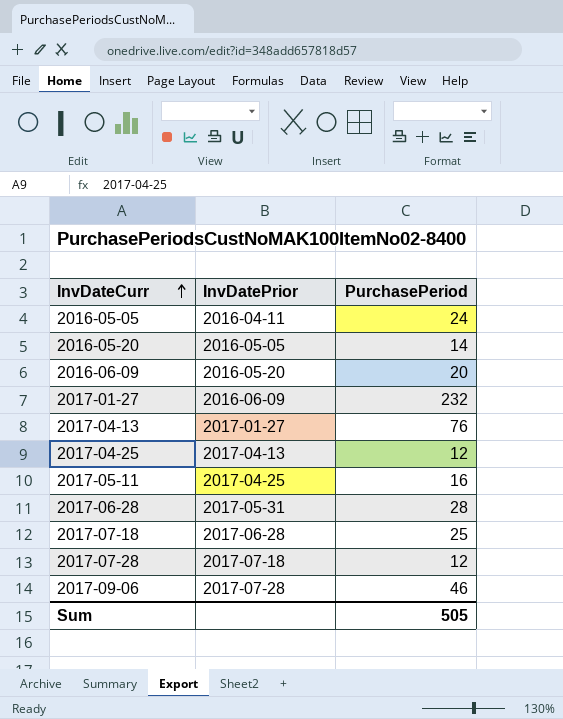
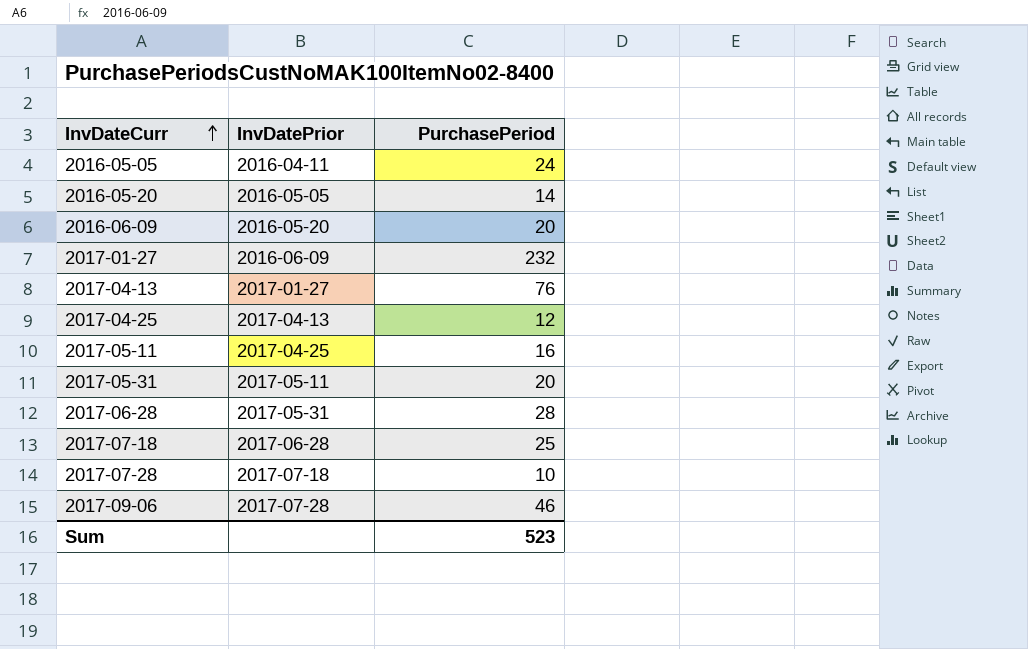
row 2017-05-31: none -> 2017-05-11 | 20
2017-07-28 | PurchasePeriod: 12 -> 10
Sum | PurchasePeriod: 505 -> 523

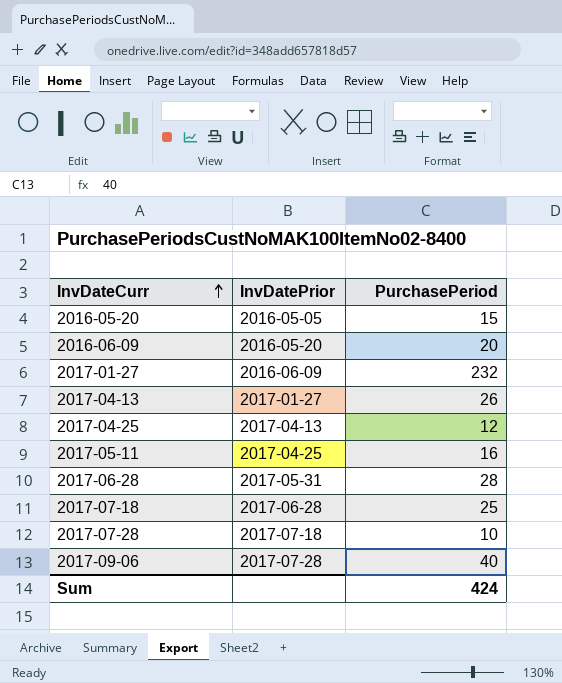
row 2016-05-05: 2016-04-11 | 24 -> none
row 2017-05-31: 2017-05-11 | 20 -> none
2016-05-20 | PurchasePeriod: 14 -> 15
2017-04-13 | PurchasePeriod: 76 -> 26
2017-09-06 | PurchasePeriod: 46 -> 40
Sum | PurchasePeriod: 523 -> 424

